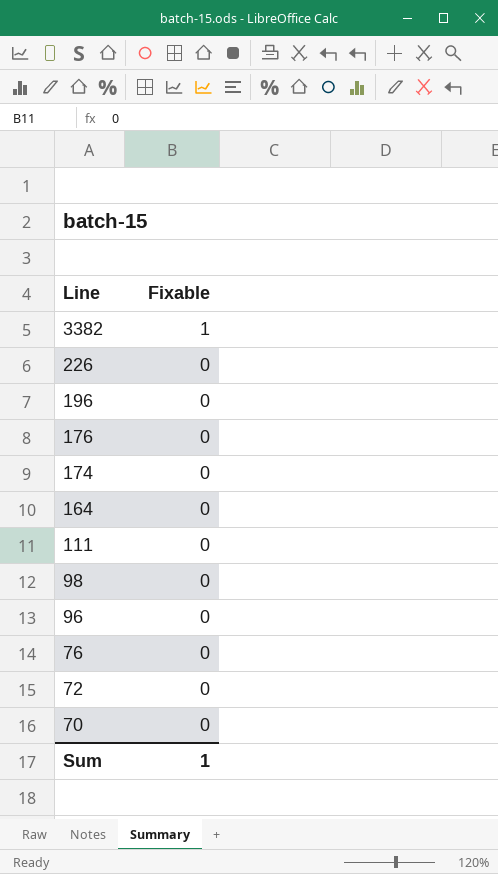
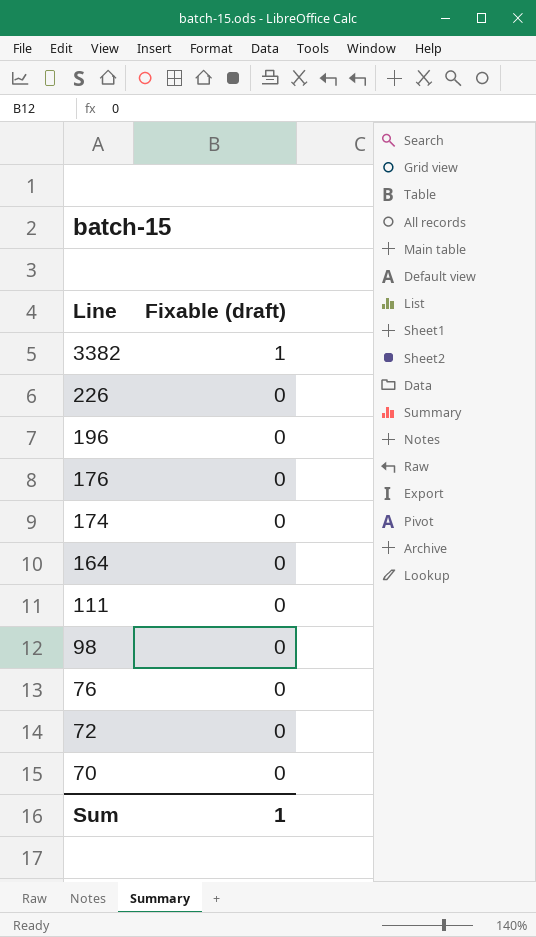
column name: Fixable -> Fixable (draft)
row 96: 0 -> none

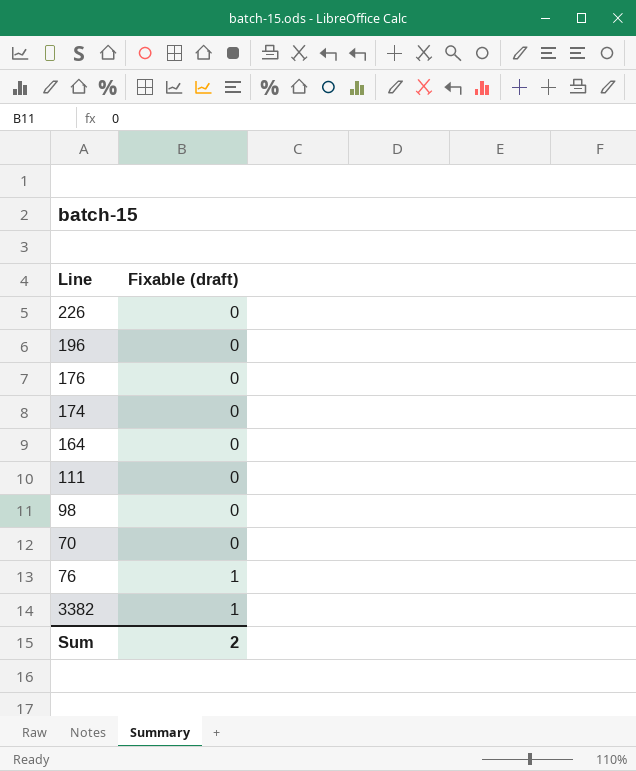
row order: Line descending -> Fixable (draft) ascending
row 72: 0 -> none
76 | Fixable (draft): 0 -> 1
Sum | Fixable (draft): 1 -> 2

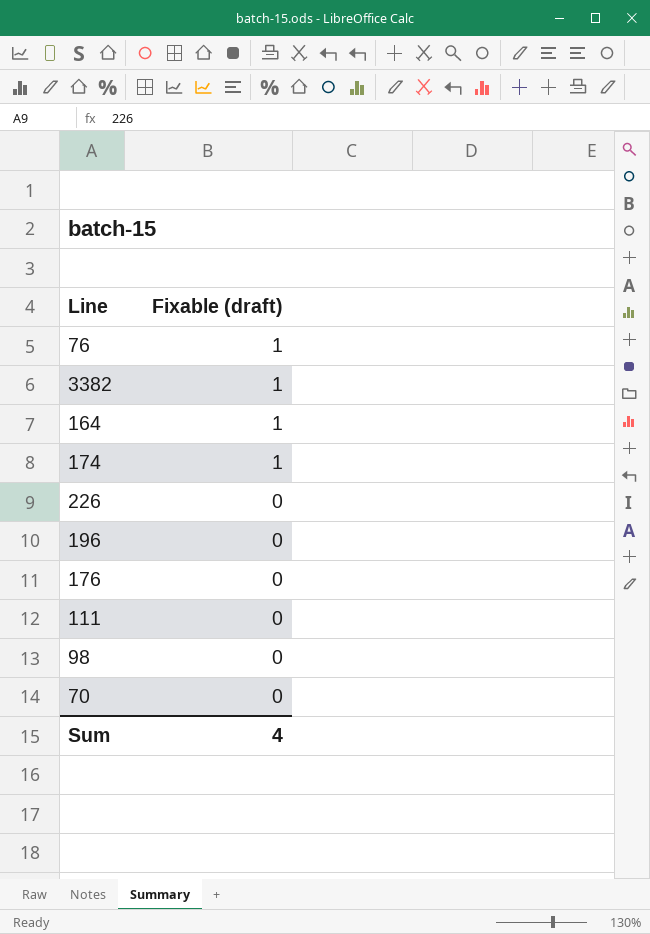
row order: Fixable (draft) ascending -> Fixable (draft) descending
164 | Fixable (draft): 0 -> 1
174 | Fixable (draft): 0 -> 1
Sum | Fixable (draft): 2 -> 4

